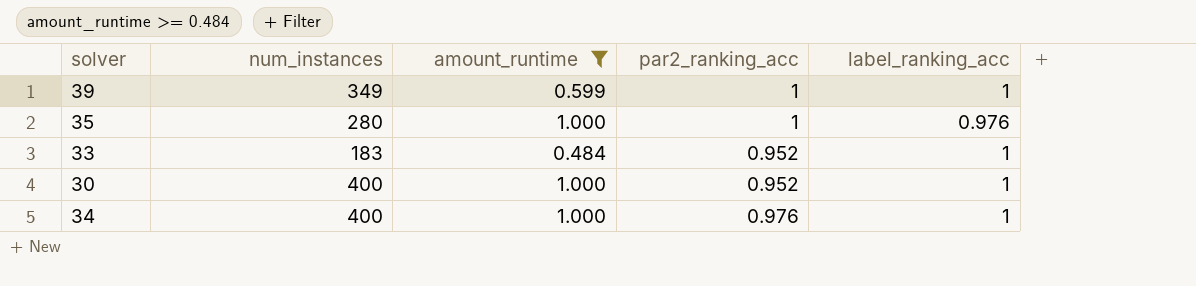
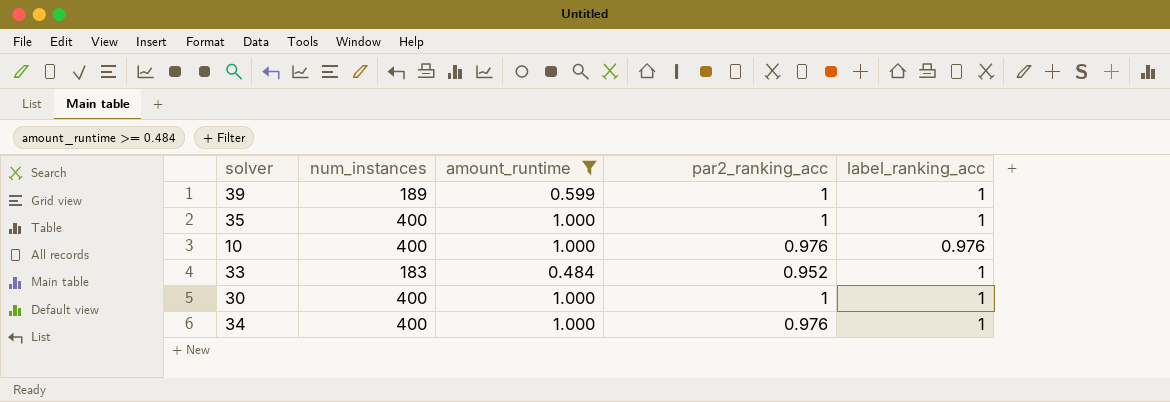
39 | num_instances: 349 -> 189
35 | num_instances: 280 -> 400
35 | label_ranking_acc: 0.976 -> 1
row 10: none -> 400 | 1.000 | 0.976 | 0.976
30 | par2_ranking_acc: 0.952 -> 1

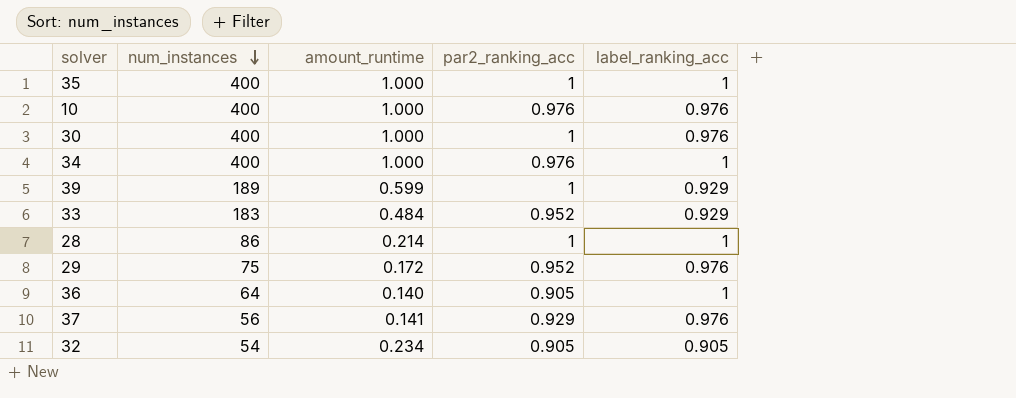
filter: amount_runtime >= 0.484 -> none
row order: none -> num_instances descending
30 | label_ranking_acc: 1 -> 0.976
39 | label_ranking_acc: 1 -> 0.929
33 | label_ranking_acc: 1 -> 0.929

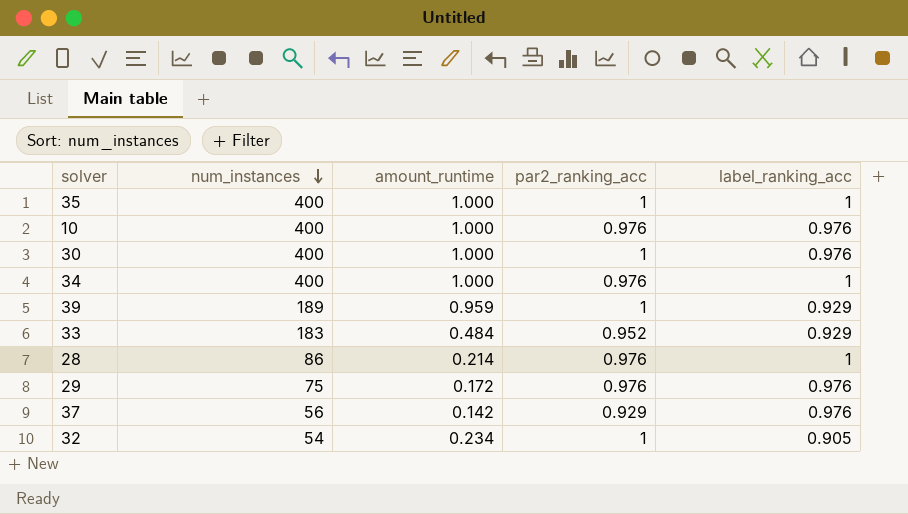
row 36: 64 | 0.140 | 0.905 | 1 -> none
39 | amount_runtime: 0.599 -> 0.959
28 | par2_ranking_acc: 1 -> 0.976
29 | par2_ranking_acc: 0.952 -> 0.976
37 | amount_runtime: 0.141 -> 0.142
32 | par2_ranking_acc: 0.905 -> 1

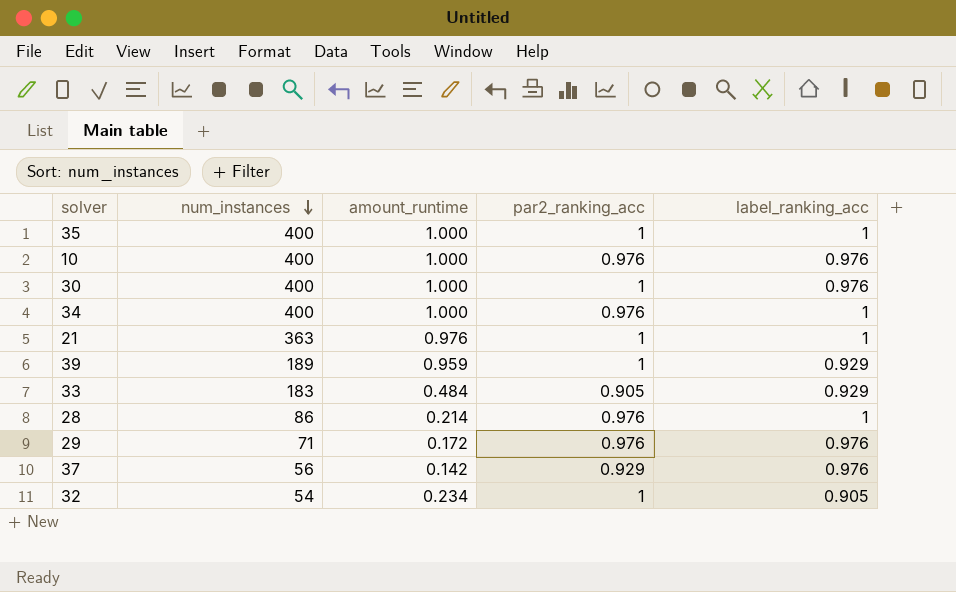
row 21: none -> 363 | 0.976 | 1 | 1
33 | par2_ranking_acc: 0.952 -> 0.905
29 | num_instances: 75 -> 71

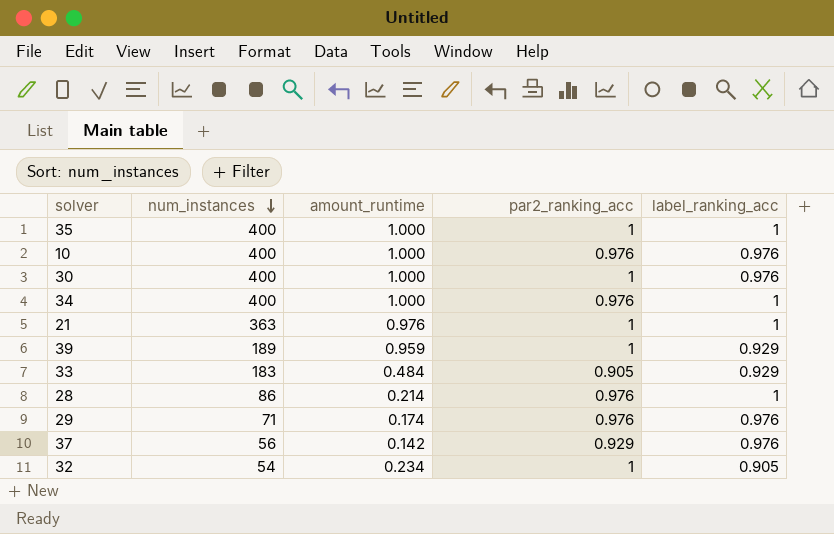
29 | amount_runtime: 0.172 -> 0.174

